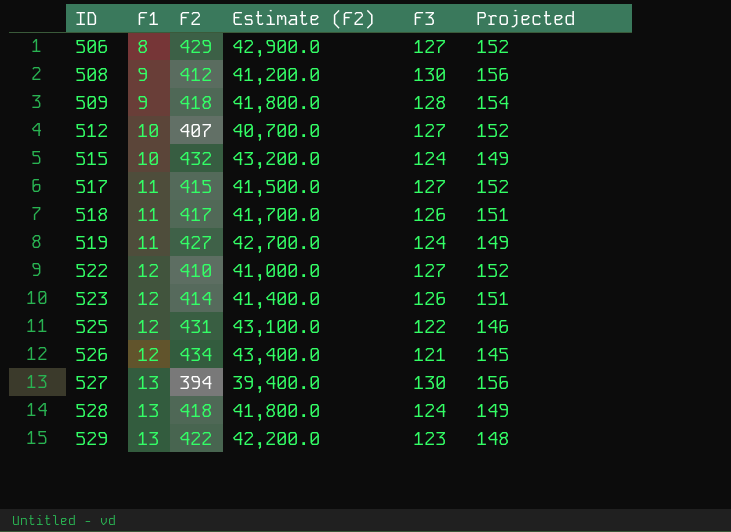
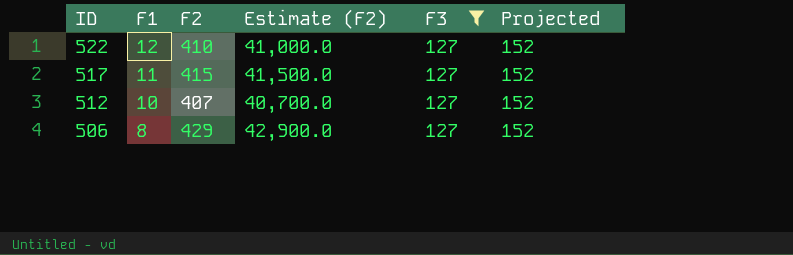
filter: none -> F3 = 127
row order: ID ascending -> ID descending

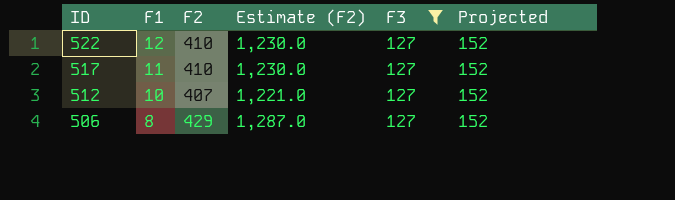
column Estimate (F2) | formula: [F2] * 100 -> [F2] * 3
517 | F2: 415 -> 410

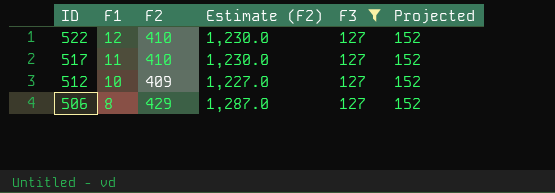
512 | F2: 407 -> 409
512 | Estimate (F2): 1,221.0 -> 1,227.0

